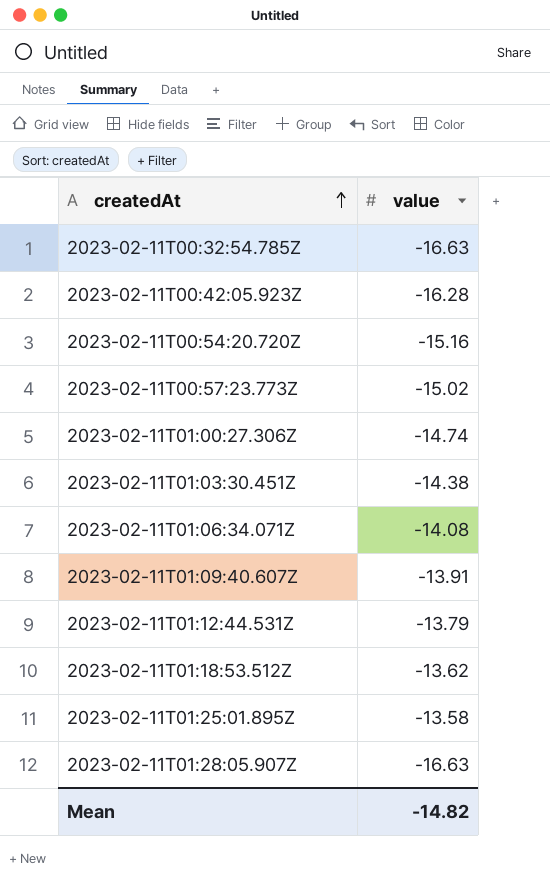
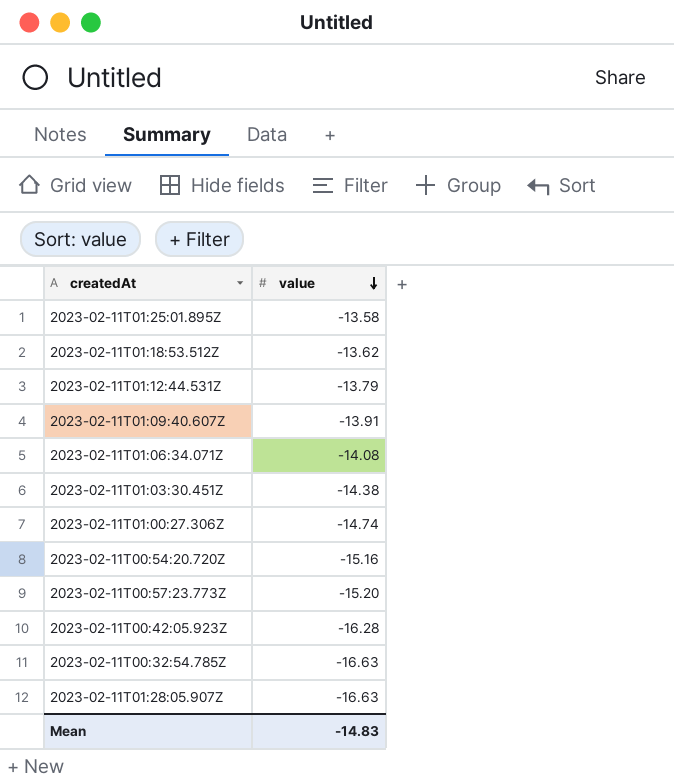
row order: createdAt ascending -> value descending
2023-02-11T00:57:23.773Z | value: -15.02 -> -15.20
Mean | value: -14.82 -> -14.83

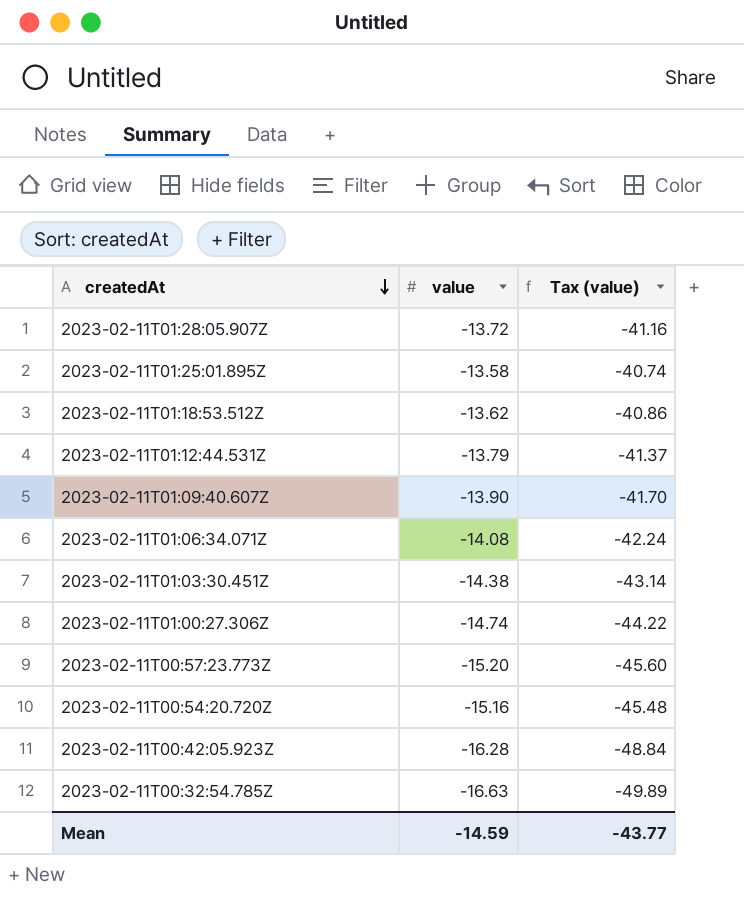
row order: value descending -> createdAt descending
column Tax (value) | formula: none -> [value] * 3
2023-02-11T01:28:05.907Z | value: -16.63 -> -13.72
2023-02-11T01:09:40.607Z | value: -13.91 -> -13.90
Mean | value: -14.83 -> -14.59

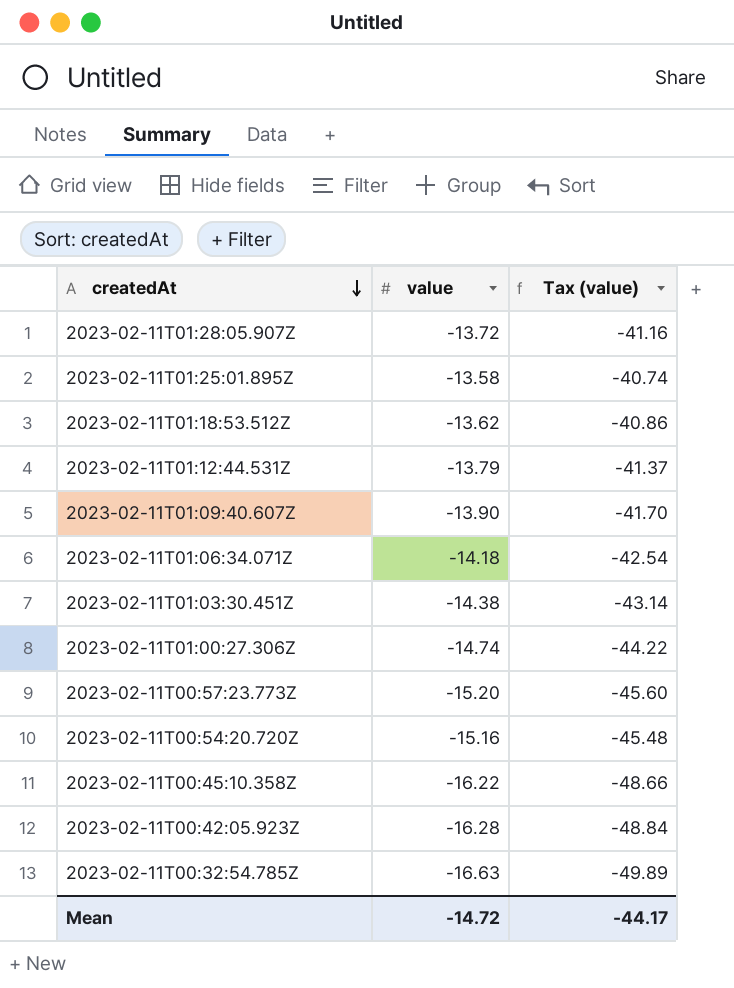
2023-02-11T01:06:34.071Z | value: -14.08 -> -14.18
2023-02-11T01:06:34.071Z | Tax (value): -42.24 -> -42.54
row 2023-02-11T00:45:10.358Z: none -> -16.22 | -48.66
Mean | value: -14.59 -> -14.72
Mean | Tax (value): -43.77 -> -44.17

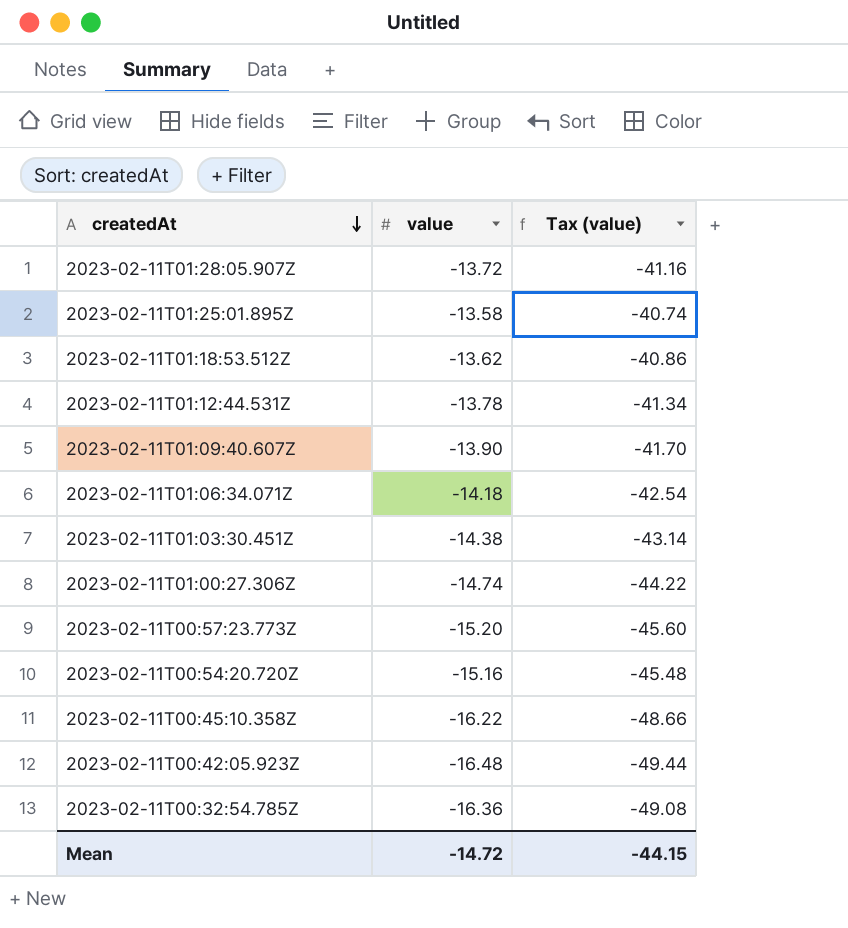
2023-02-11T01:12:44.531Z | value: -13.79 -> -13.78
2023-02-11T01:12:44.531Z | Tax (value): -41.37 -> -41.34
2023-02-11T00:42:05.923Z | value: -16.28 -> -16.48
2023-02-11T00:42:05.923Z | Tax (value): -48.84 -> -49.44
2023-02-11T00:32:54.785Z | value: -16.63 -> -16.36
2023-02-11T00:32:54.785Z | Tax (value): -49.89 -> -49.08
Mean | Tax (value): -44.17 -> -44.15

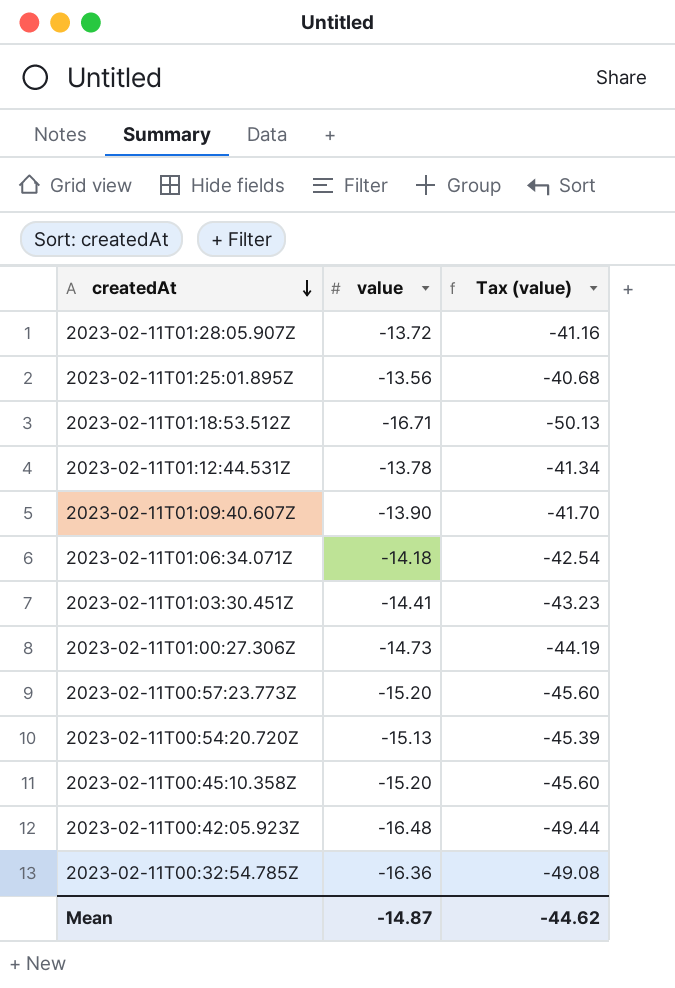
2023-02-11T01:25:01.895Z | value: -13.58 -> -13.56
2023-02-11T01:25:01.895Z | Tax (value): -40.74 -> -40.68
2023-02-11T01:18:53.512Z | value: -13.62 -> -16.71
2023-02-11T01:18:53.512Z | Tax (value): -40.86 -> -50.13
2023-02-11T01:03:30.451Z | value: -14.38 -> -14.41
2023-02-11T01:03:30.451Z | Tax (value): -43.14 -> -43.23
2023-02-11T01:00:27.306Z | value: -14.74 -> -14.73
2023-02-11T01:00:27.306Z | Tax (value): -44.22 -> -44.19
2023-02-11T00:54:20.720Z | value: -15.16 -> -15.13
2023-02-11T00:54:20.720Z | Tax (value): -45.48 -> -45.39
2023-02-11T00:45:10.358Z | value: -16.22 -> -15.20
2023-02-11T00:45:10.358Z | Tax (value): -48.66 -> -45.60
Mean | value: -14.72 -> -14.87
Mean | Tax (value): -44.15 -> -44.62

